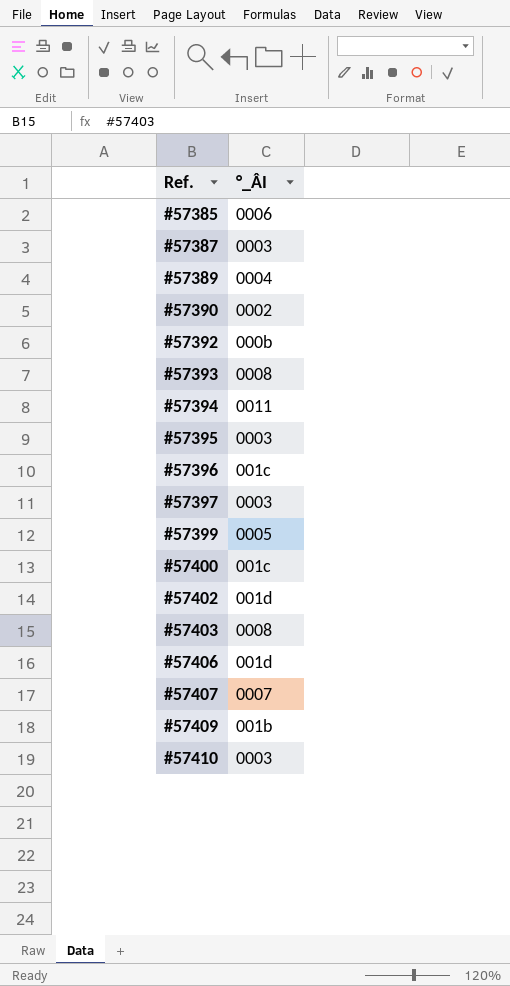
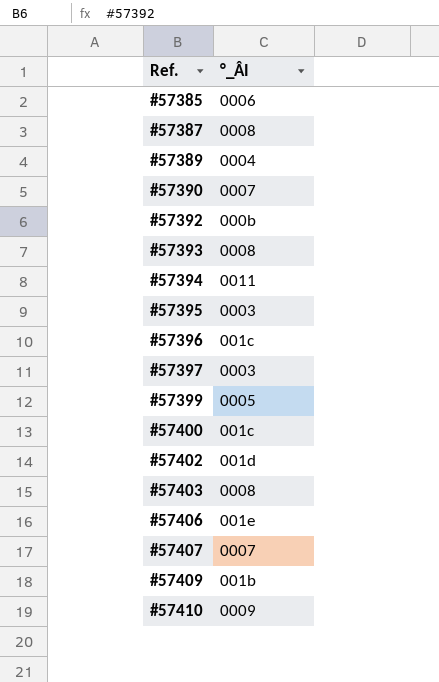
#57387 | °_ÂI: 0003 -> 0008
#57390 | °_ÂI: 0002 -> 0007
#57406 | °_ÂI: 001d -> 001e
#57410 | °_ÂI: 0003 -> 0009

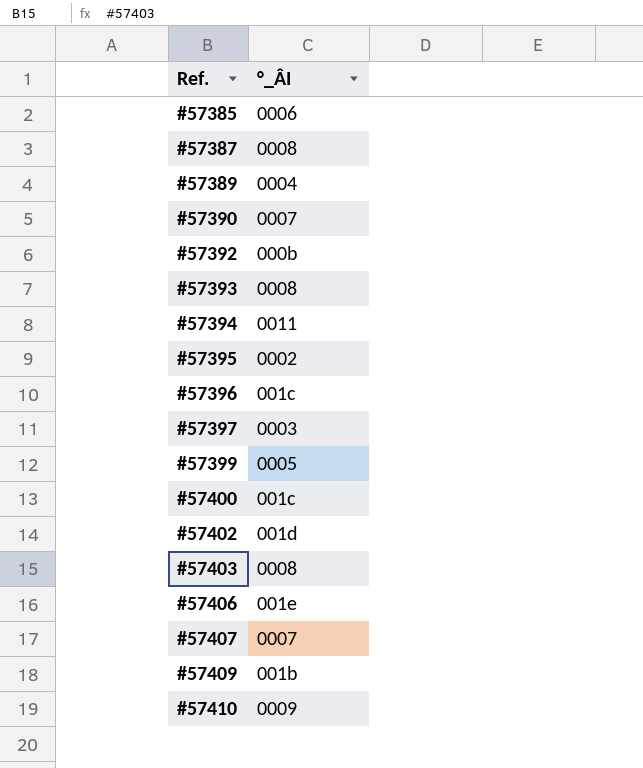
#57395 | °_ÂI: 0003 -> 0002

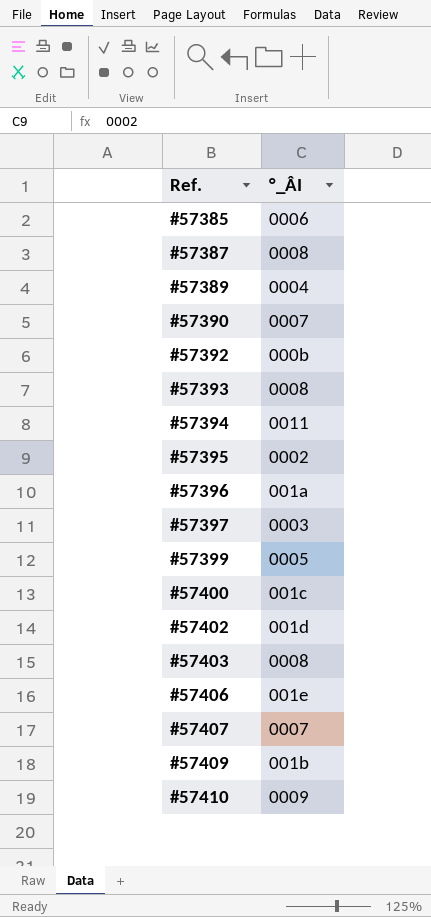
#57396 | °_ÂI: 001c -> 001a

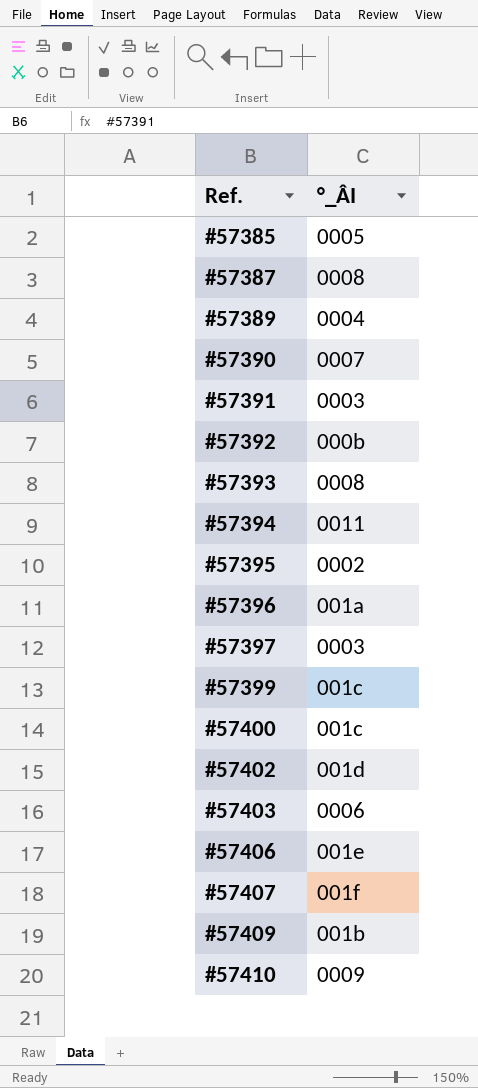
#57385 | °_ÂI: 0006 -> 0005
row #57391: none -> 0003
#57399 | °_ÂI: 0005 -> 001c
#57403 | °_ÂI: 0008 -> 0006
#57407 | °_ÂI: 0007 -> 001f

